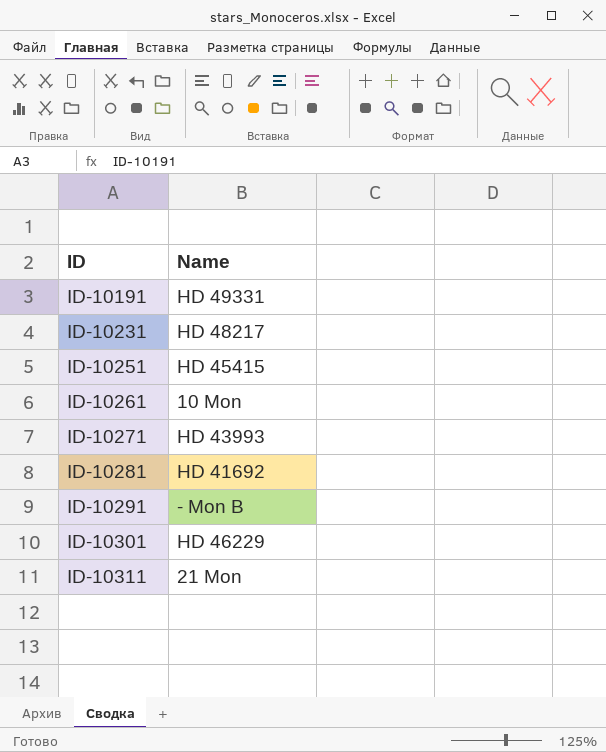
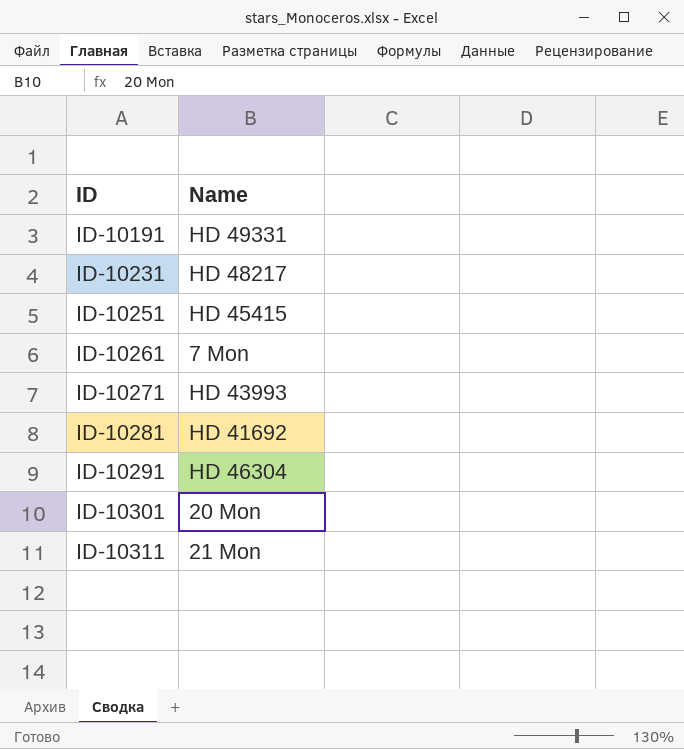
ID-10261 | Name: 10 Mon -> 7 Mon
ID-10291 | Name: - Mon B -> HD 46304
ID-10301 | Name: HD 46229 -> 20 Mon

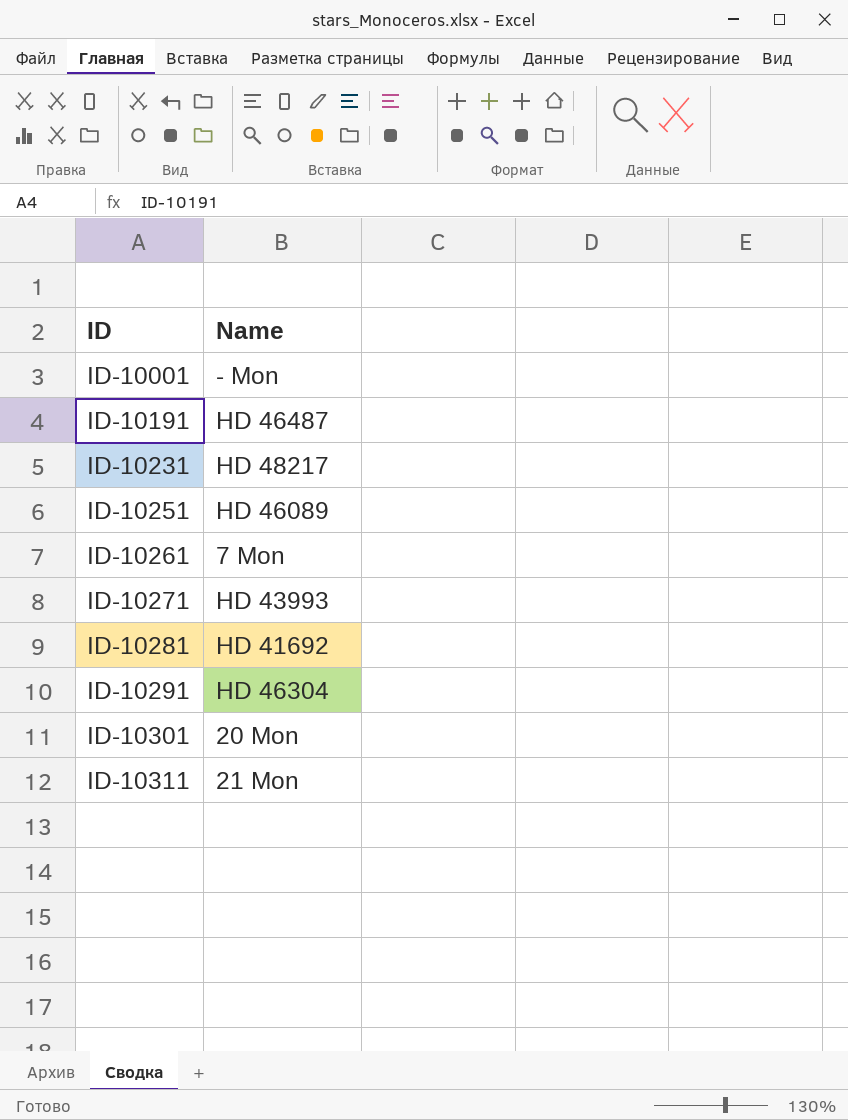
row ID-10001: none -> - Mon
ID-10191 | Name: HD 49331 -> HD 46487
ID-10251 | Name: HD 45415 -> HD 46089

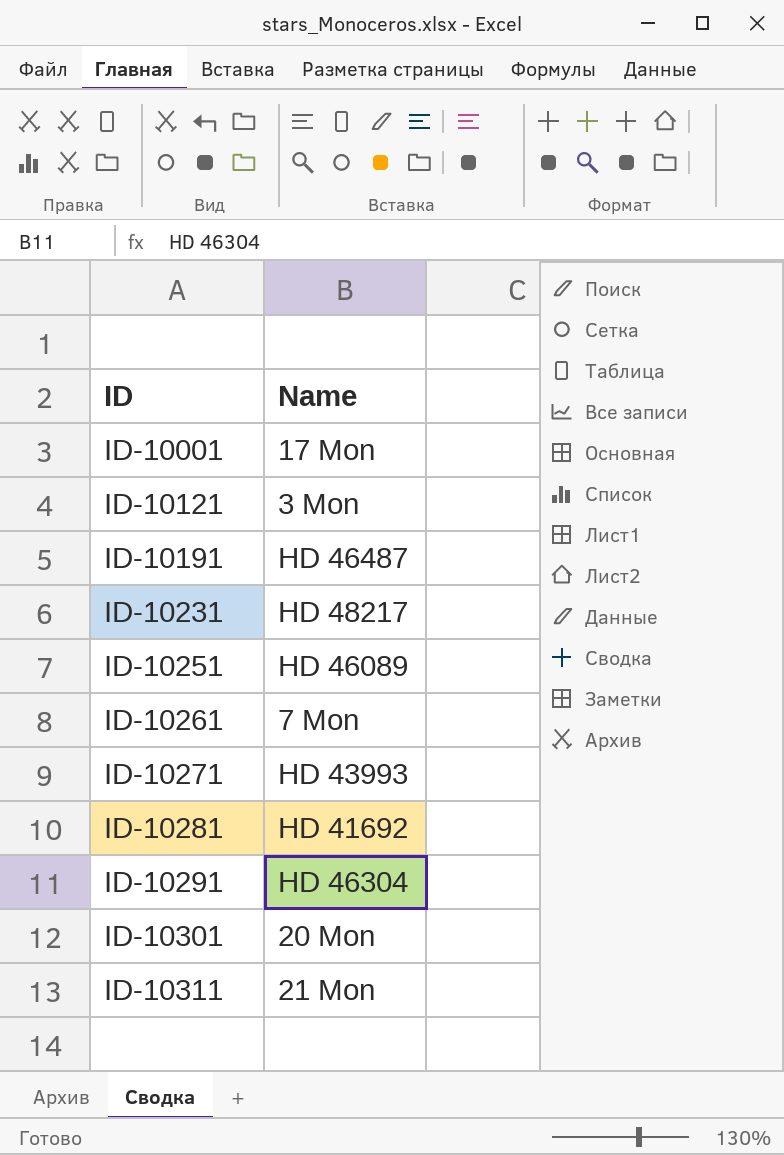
ID-10001 | Name: - Mon -> 17 Mon
row ID-10121: none -> 3 Mon

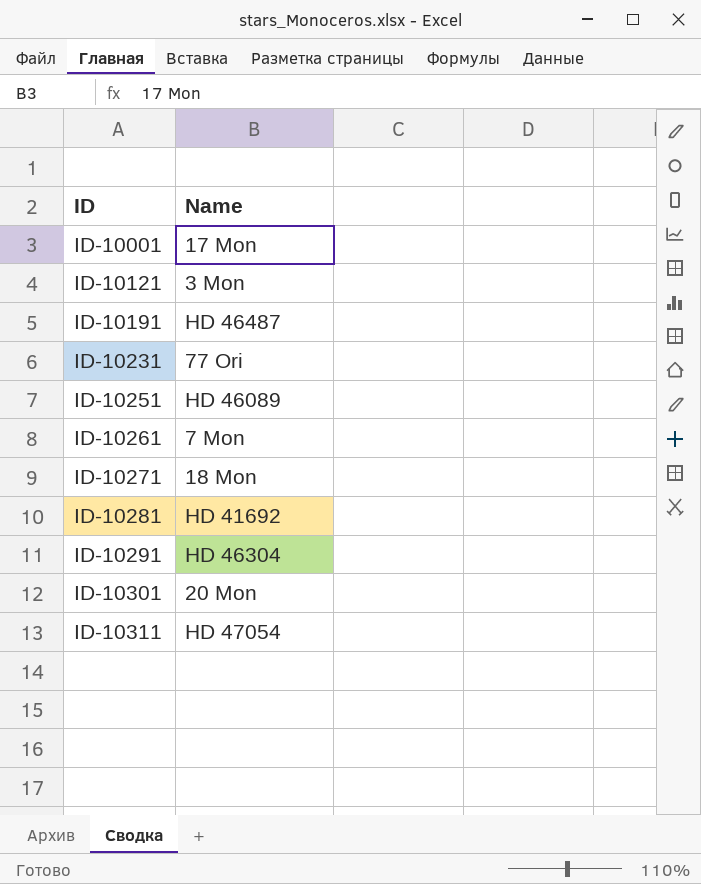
ID-10231 | Name: HD 48217 -> 77 Ori
ID-10271 | Name: HD 43993 -> 18 Mon
ID-10311 | Name: 21 Mon -> HD 47054

